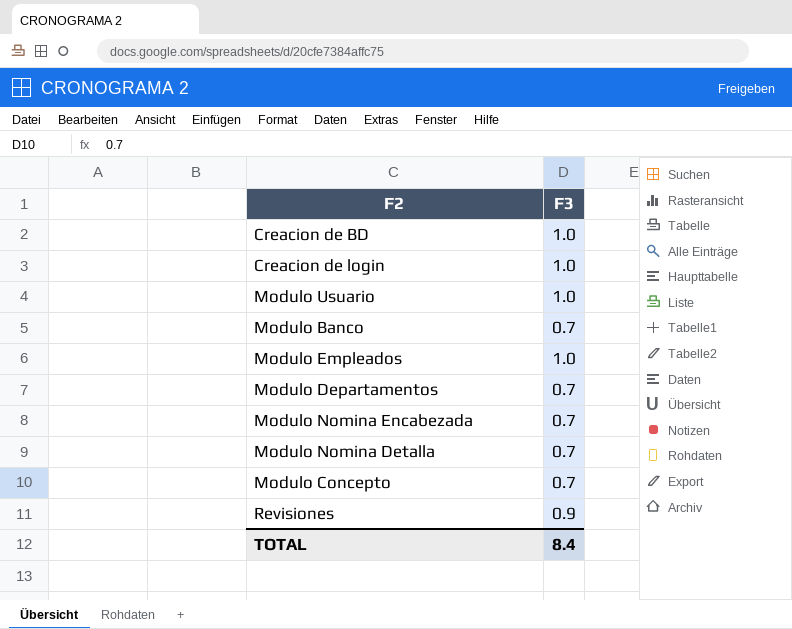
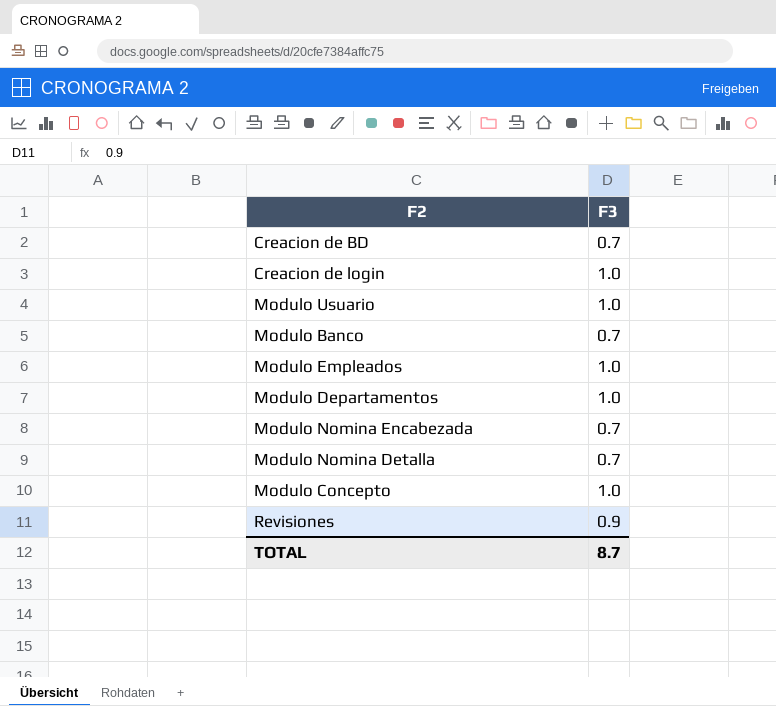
Creacion de BD | F3: 1.0 -> 0.7
Modulo Departamentos | F3: 0.7 -> 1.0
Modulo Concepto | F3: 0.7 -> 1.0
TOTAL | F3: 8.4 -> 8.7

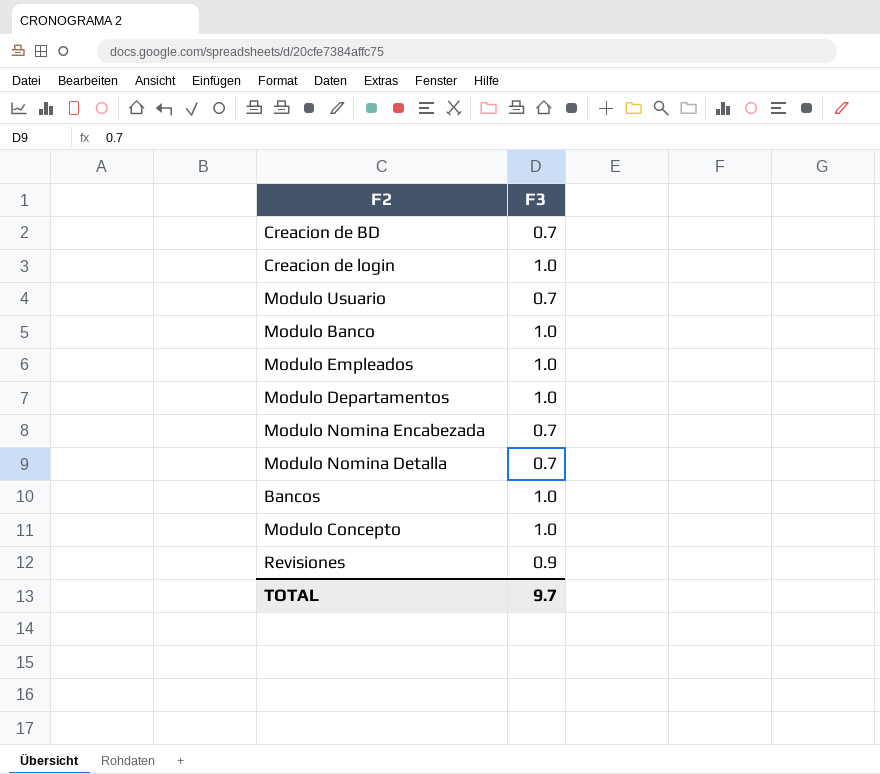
Modulo Usuario | F3: 1.0 -> 0.7
Modulo Banco | F3: 0.7 -> 1.0
row Bancos: none -> 1.0
TOTAL | F3: 8.7 -> 9.7

